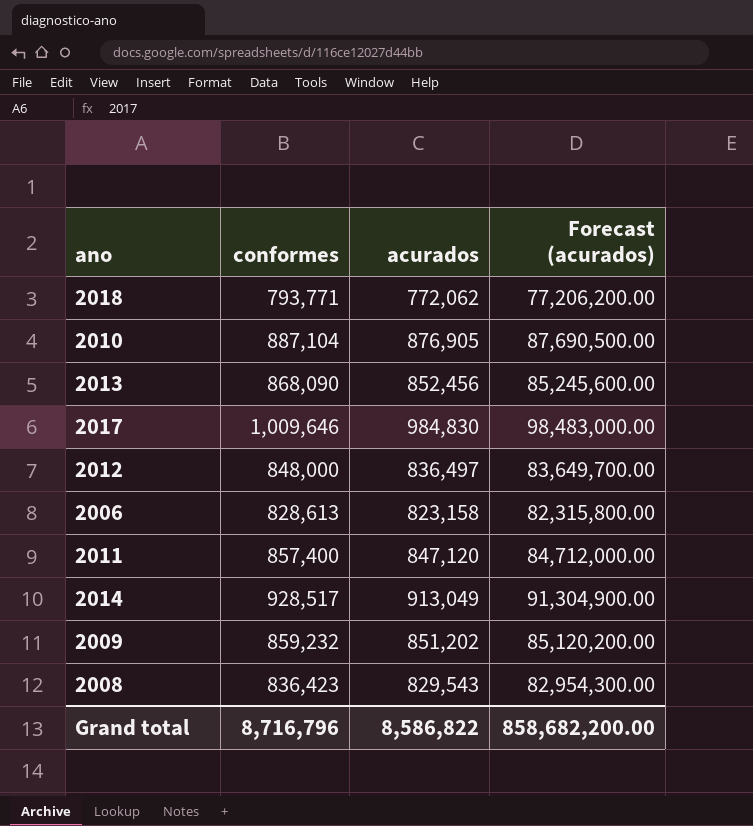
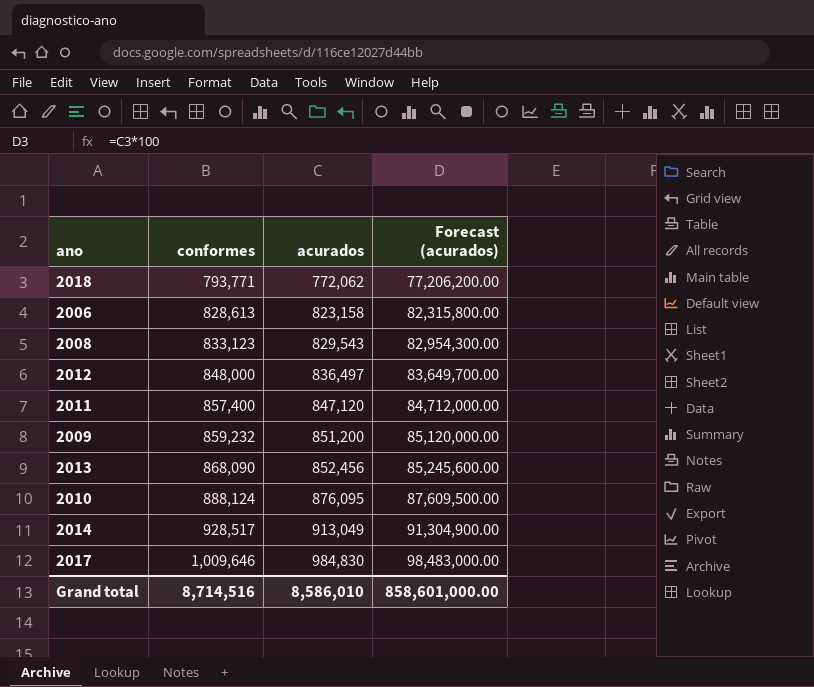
row order: none -> conformes ascending
2008 | conformes: 836,423 -> 833,123
2009 | acurados: 851,202 -> 851,200
2009 | Forecast (acurados): 85,120,200.00 -> 85,120,000.00
2010 | conformes: 887,104 -> 888,124
2010 | acurados: 876,905 -> 876,095
2010 | Forecast (acurados): 87,690,500.00 -> 87,609,500.00
Grand total | conformes: 8,716,796 -> 8,714,516
Grand total | acurados: 8,586,822 -> 8,586,010
Grand total | Forecast (acurados): 858,682,200.00 -> 858,601,000.00

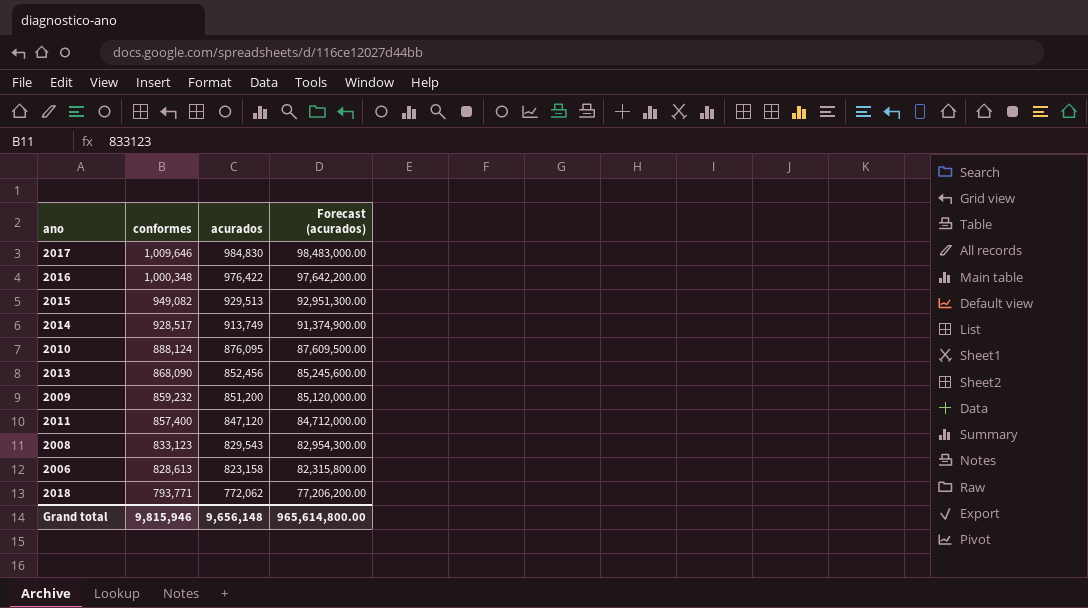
row order: conformes ascending -> conformes descending
row 2012: 848,000 | 836,497 | 83,649,700.00 -> none
row 2016: none -> 1,000,348 | 976,422 | 97,642,200.00
row 2015: none -> 949,082 | 929,513 | 92,951,300.00
2014 | acurados: 913,049 -> 913,749
2014 | Forecast (acurados): 91,304,900.00 -> 91,374,900.00
Grand total | conformes: 8,714,516 -> 9,815,946
Grand total | acurados: 8,586,010 -> 9,656,148
Grand total | Forecast (acurados): 858,601,000.00 -> 965,614,800.00

